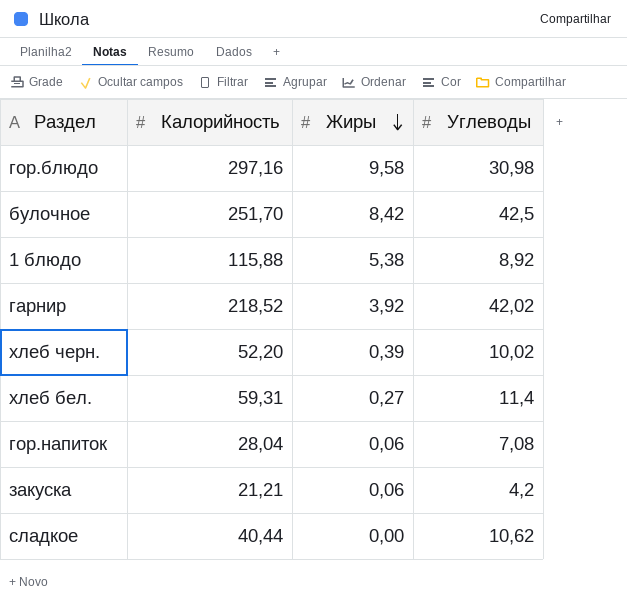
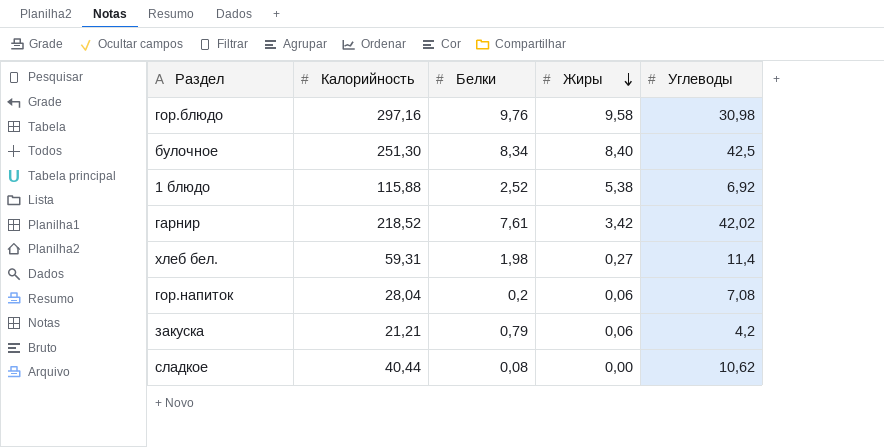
column Белки | position: none -> 3
row хлеб черн.: 52,20 | 0,39 | 10,02 -> none
булочное | Калорийность: 251,70 -> 251,30
булочное | Жиры: 8,42 -> 8,40
1 блюдо | Углеводы: 8,92 -> 6,92
гарнир | Жиры: 3,92 -> 3,42

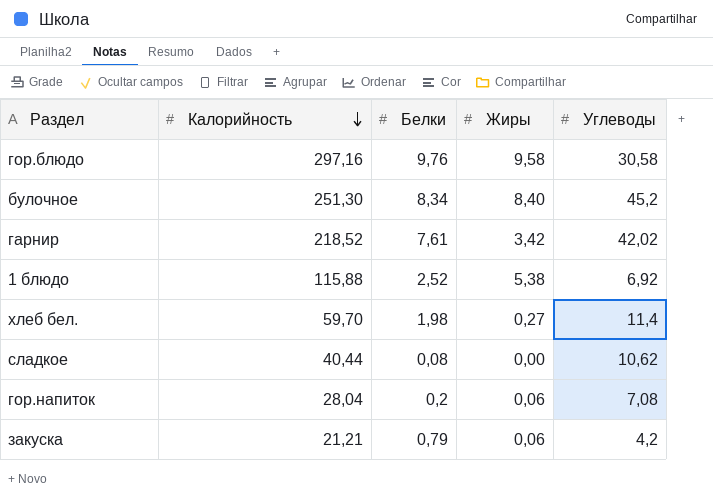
row order: Жиры descending -> Калорийность descending
гор.блюдо | Углеводы: 30,98 -> 30,58
булочное | Углеводы: 42,5 -> 45,2
хлеб бел. | Калорийность: 59,31 -> 59,70

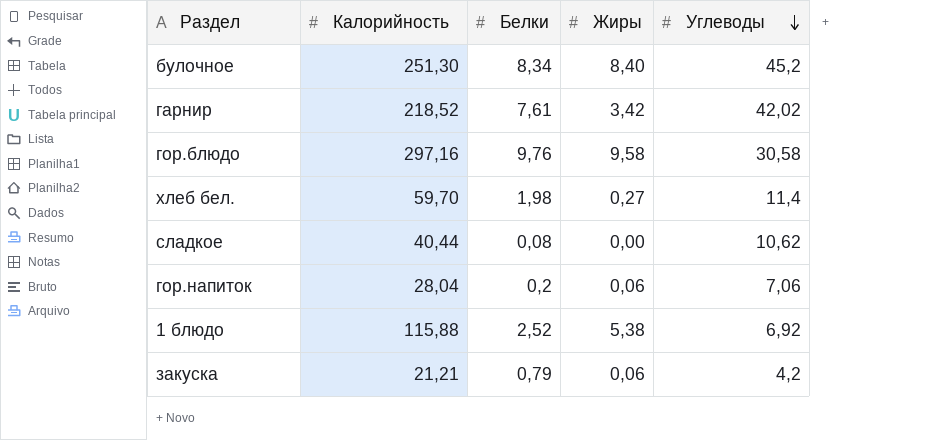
row order: Калорийность descending -> Углеводы descending
гор.напиток | Углеводы: 7,08 -> 7,06

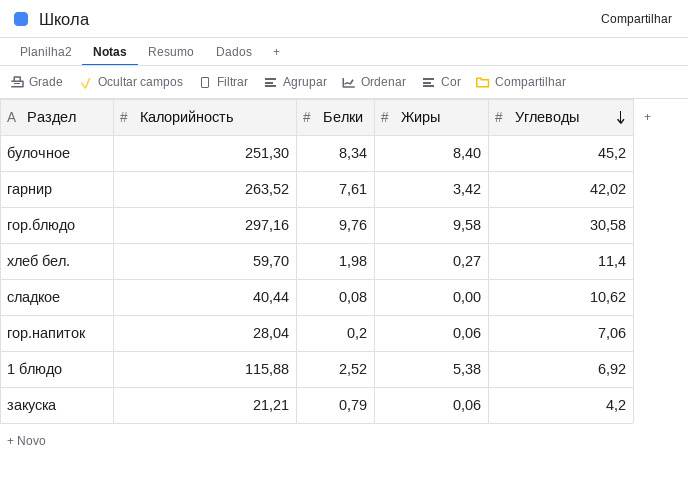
гарнир | Калорийность: 218,52 -> 263,52

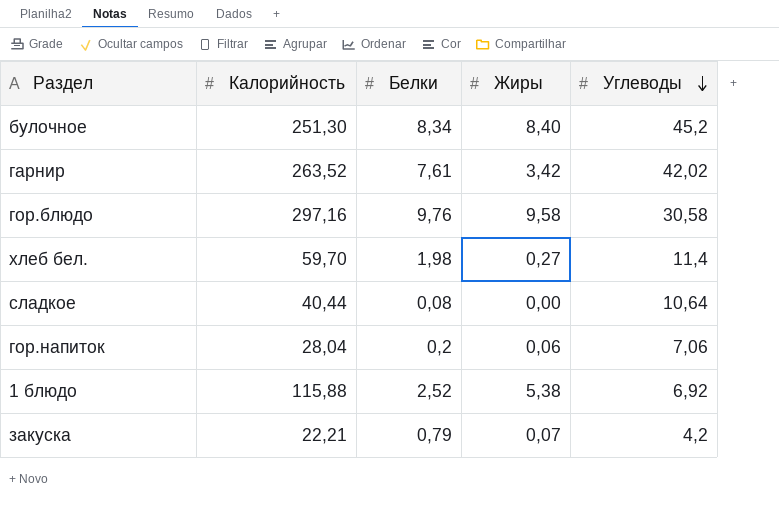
сладкое | Углеводы: 10,62 -> 10,64
закуска | Калорийность: 21,21 -> 22,21
закуска | Жиры: 0,06 -> 0,07

